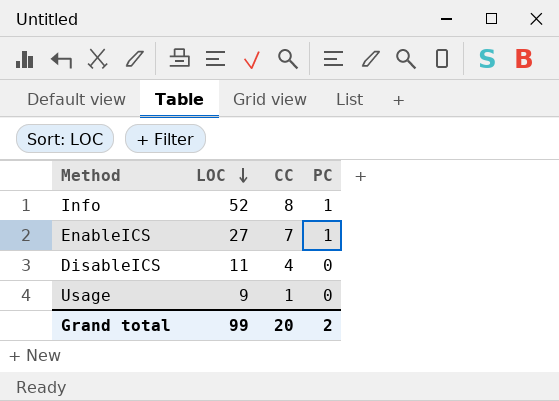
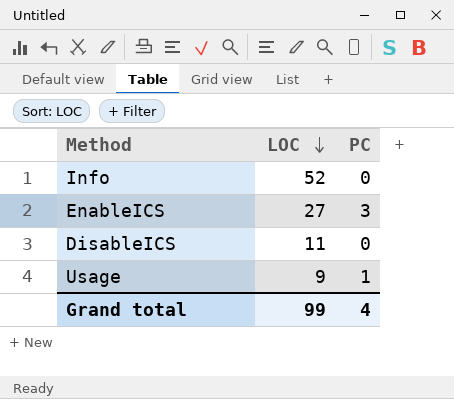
column CC | position: 3 -> none
Info | PC: 1 -> 0
EnableICS | PC: 1 -> 3
Usage | PC: 0 -> 1
Grand total | PC: 2 -> 4

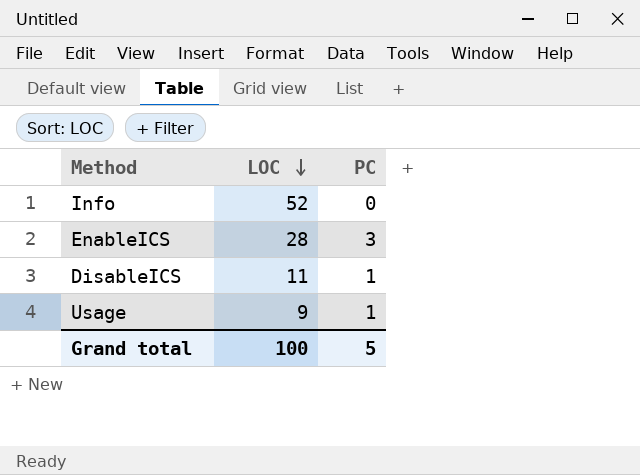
EnableICS | LOC: 27 -> 28
DisableICS | PC: 0 -> 1
Grand total | LOC: 99 -> 100
Grand total | PC: 4 -> 5

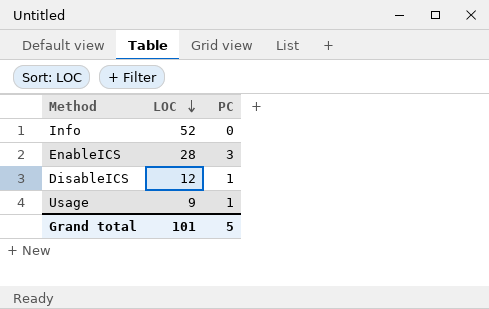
DisableICS | LOC: 11 -> 12
Grand total | LOC: 100 -> 101

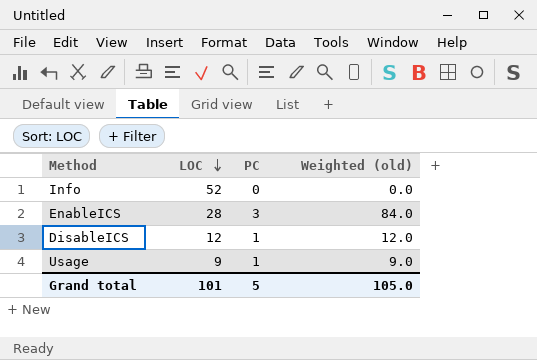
column Weighted (old) | formula: none -> [LOC] * [PC]

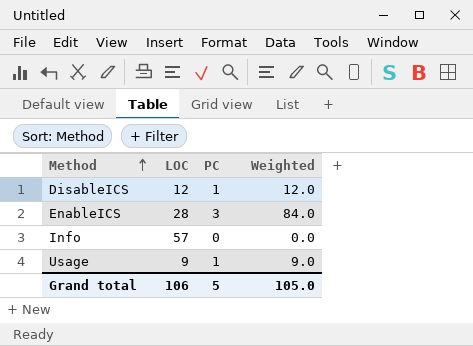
row order: LOC descending -> Method ascending
column name: Weighted (old) -> Weighted
Info | LOC: 52 -> 57
Grand total | LOC: 101 -> 106

